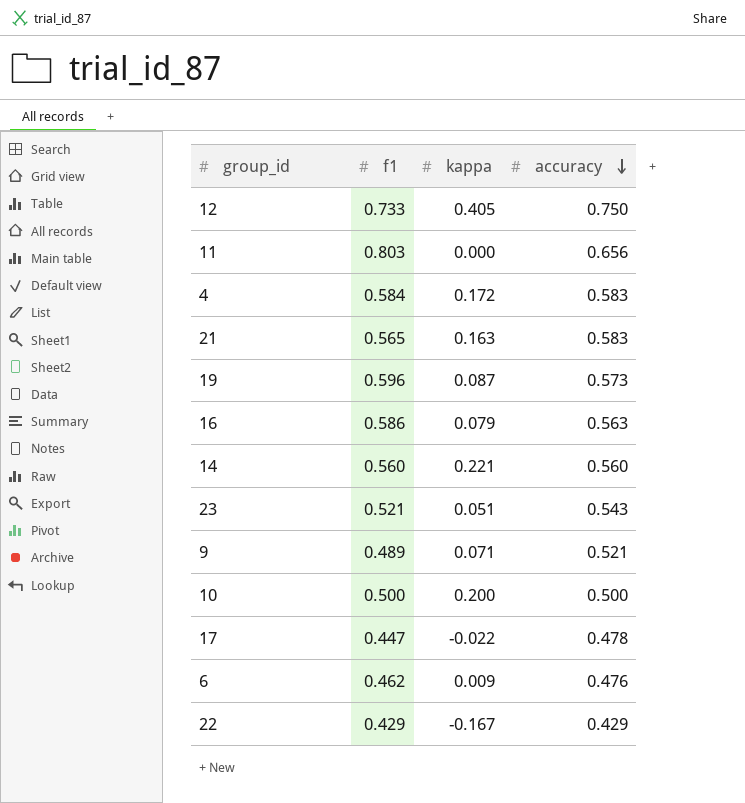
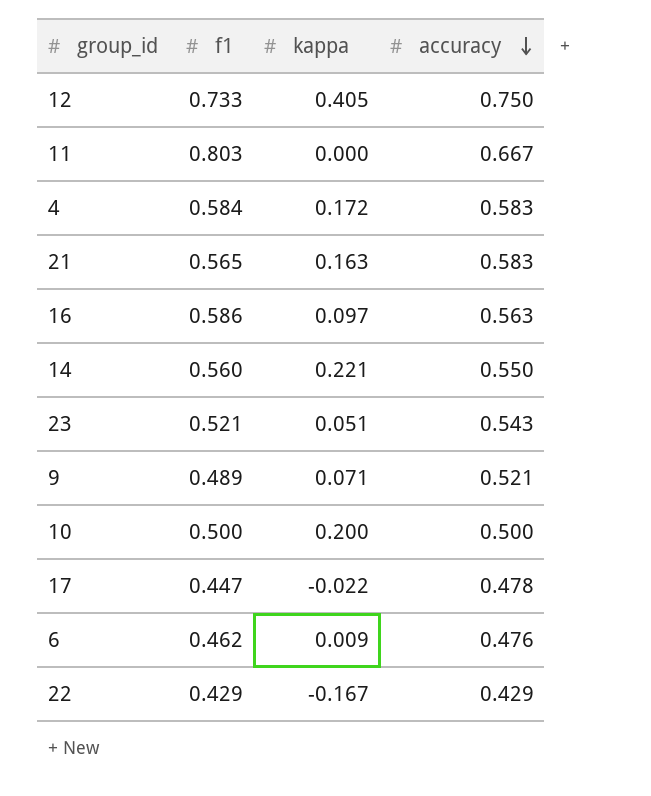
row 19: 0.596 | 0.087 | 0.573 -> none
11 | accuracy: 0.656 -> 0.667
16 | kappa: 0.079 -> 0.097
14 | accuracy: 0.560 -> 0.550

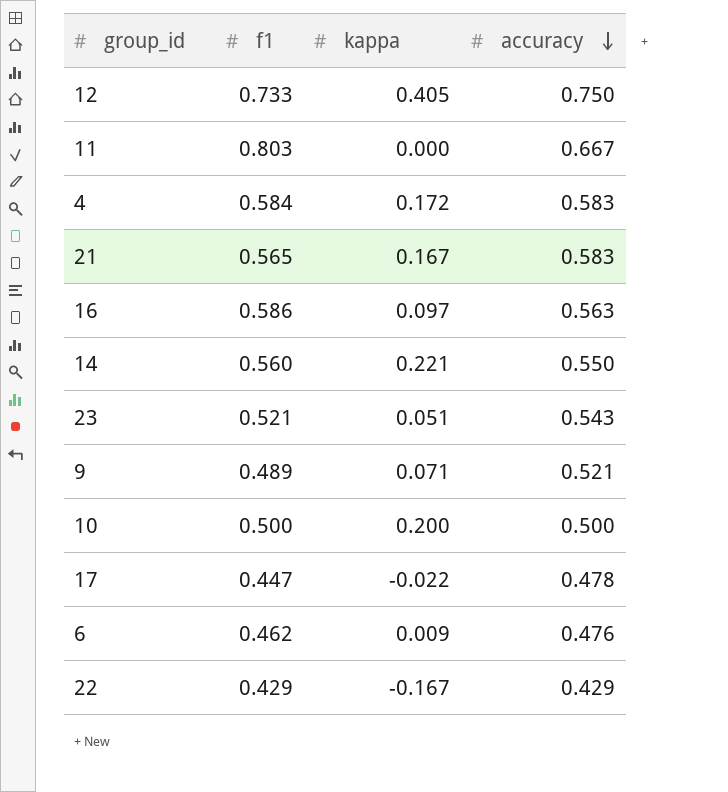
21 | kappa: 0.163 -> 0.167

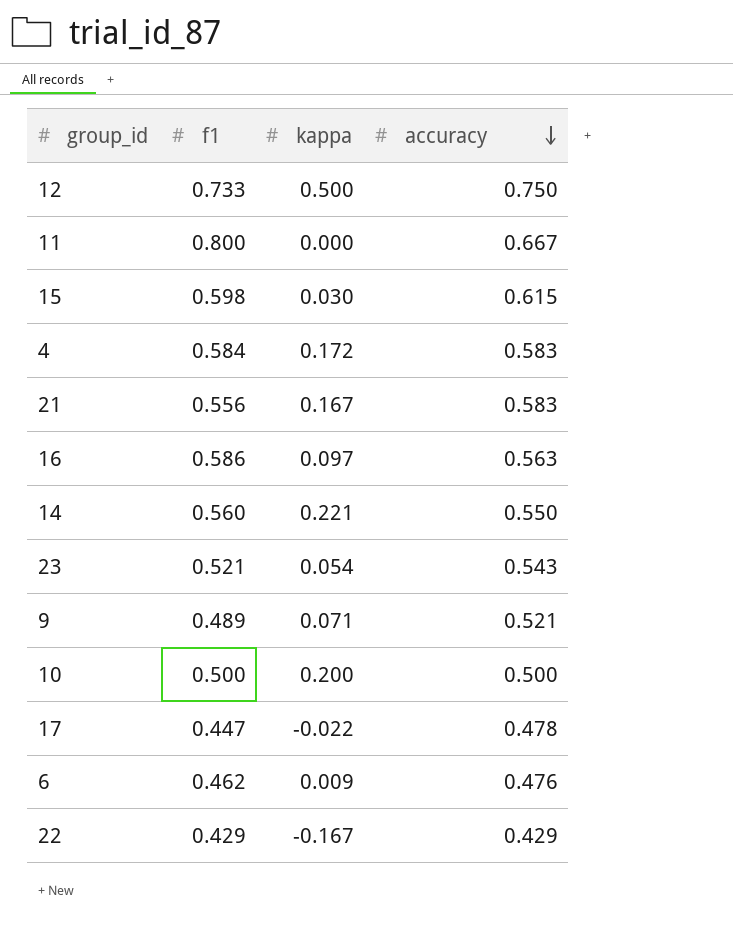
12 | kappa: 0.405 -> 0.500
11 | f1: 0.803 -> 0.800
row 15: none -> 0.598 | 0.030 | 0.615
21 | f1: 0.565 -> 0.556
23 | kappa: 0.051 -> 0.054

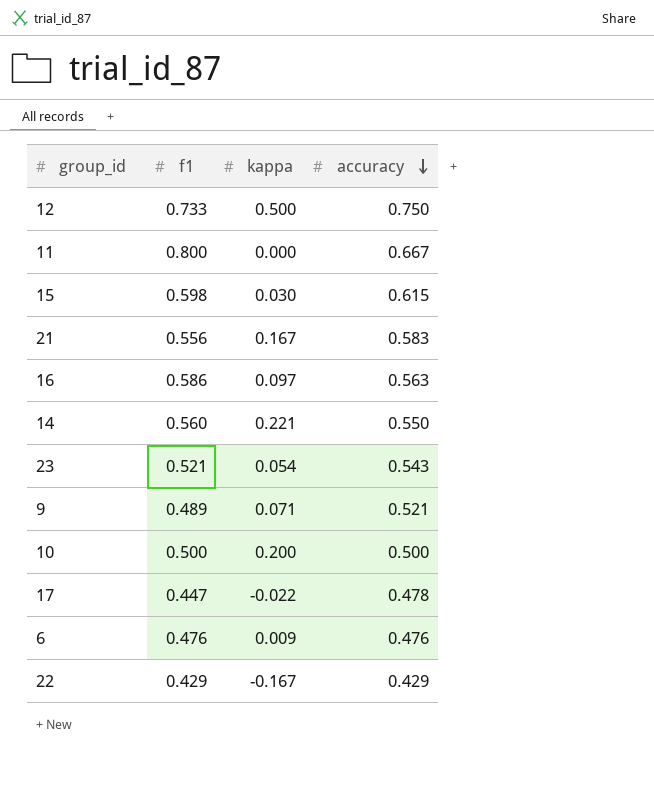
row 4: 0.584 | 0.172 | 0.583 -> none
6 | f1: 0.462 -> 0.476

